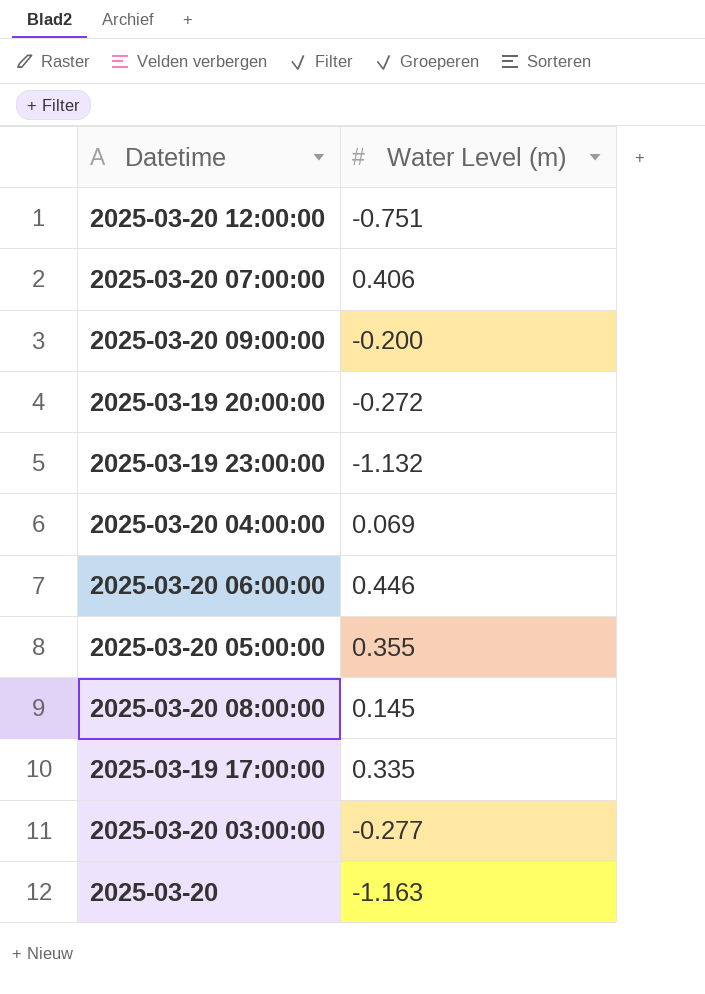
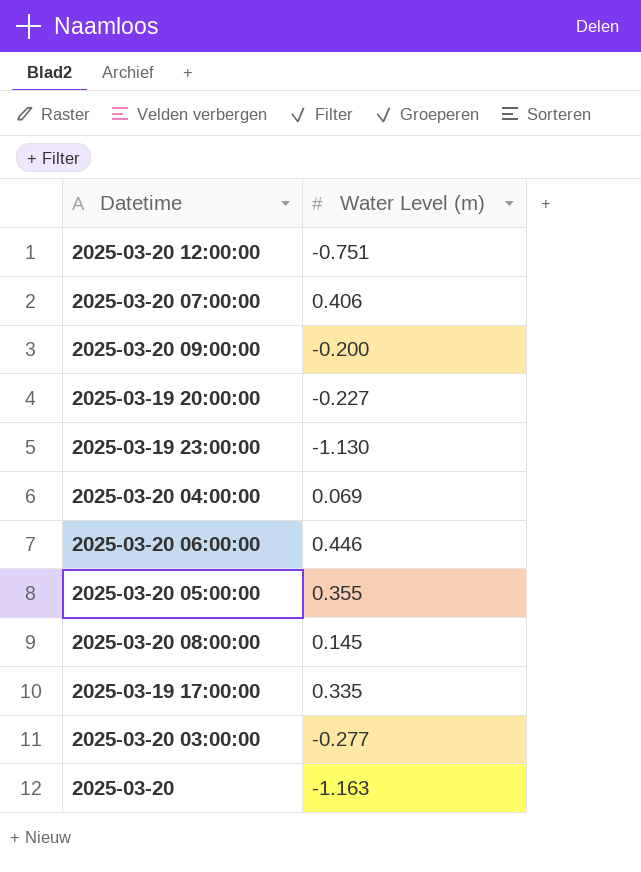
2025-03-19 20:00:00 | Water Level (m): -0.272 -> -0.227
2025-03-19 23:00:00 | Water Level (m): -1.132 -> -1.130

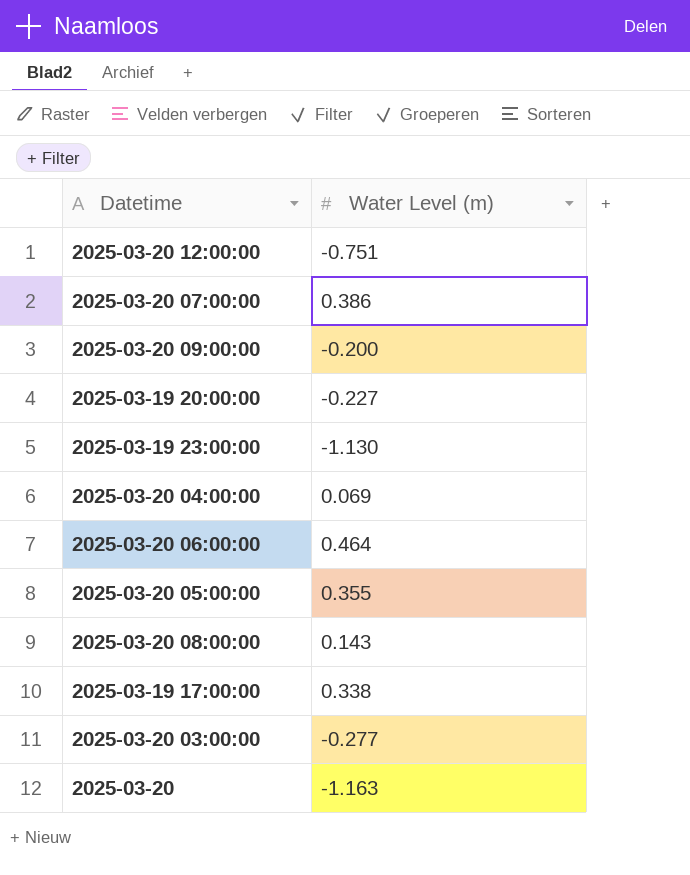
2025-03-20 07:00:00 | Water Level (m): 0.406 -> 0.386
2025-03-20 06:00:00 | Water Level (m): 0.446 -> 0.464
2025-03-20 08:00:00 | Water Level (m): 0.145 -> 0.143
2025-03-19 17:00:00 | Water Level (m): 0.335 -> 0.338

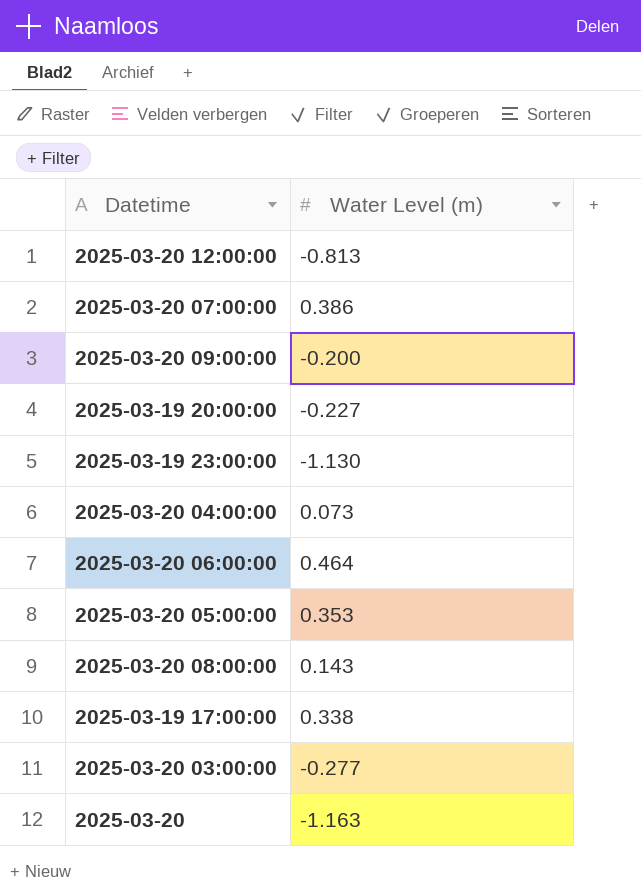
2025-03-20 12:00:00 | Water Level (m): -0.751 -> -0.813
2025-03-20 04:00:00 | Water Level (m): 0.069 -> 0.073
2025-03-20 05:00:00 | Water Level (m): 0.355 -> 0.353

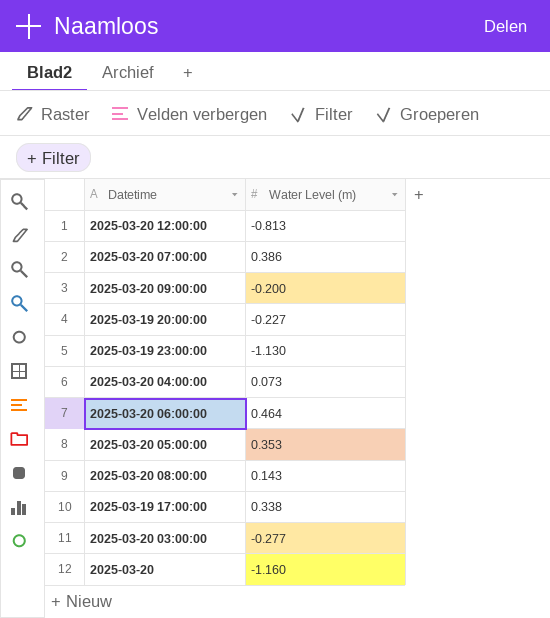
2025-03-20 | Water Level (m): -1.163 -> -1.160

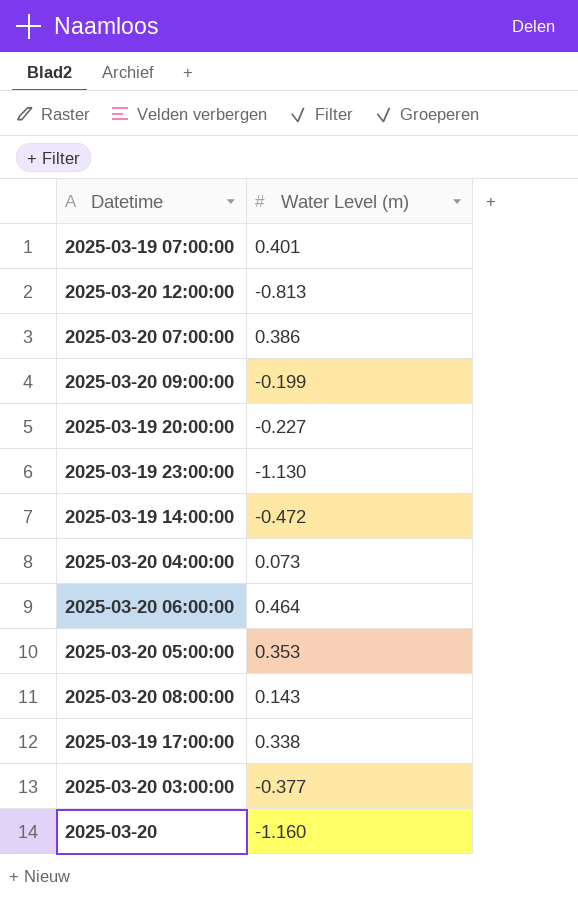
row 2025-03-19 07:00:00: none -> 0.401
2025-03-20 09:00:00 | Water Level (m): -0.200 -> -0.199
row 2025-03-19 14:00:00: none -> -0.472
2025-03-20 03:00:00 | Water Level (m): -0.277 -> -0.377

